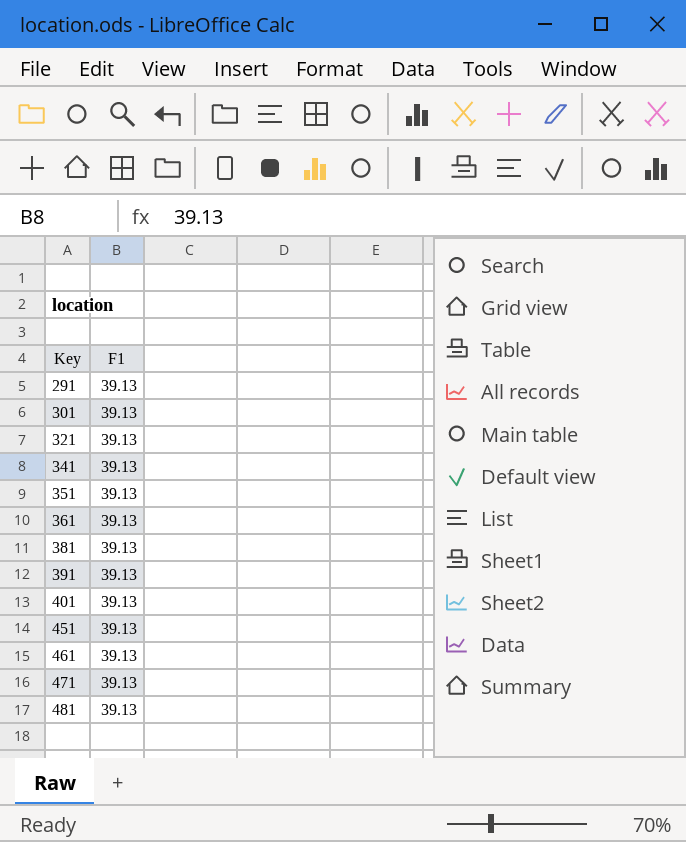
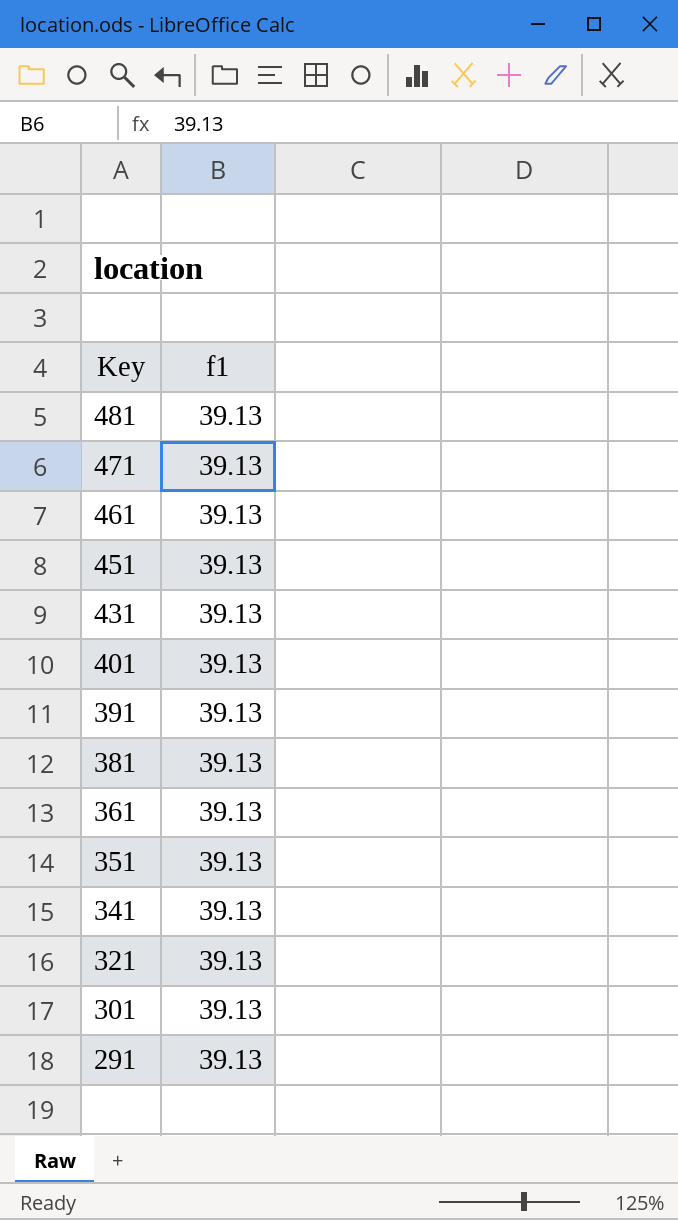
row order: Key ascending -> Key descending
column name: F1 -> f1
row 431: none -> 39.13

